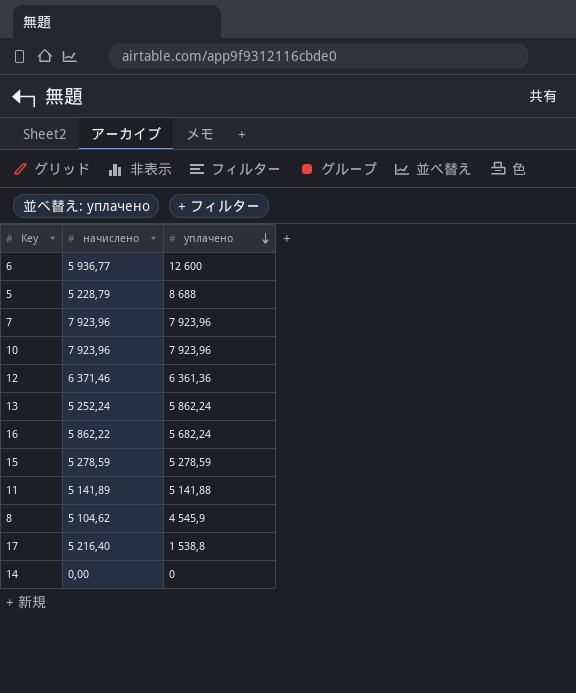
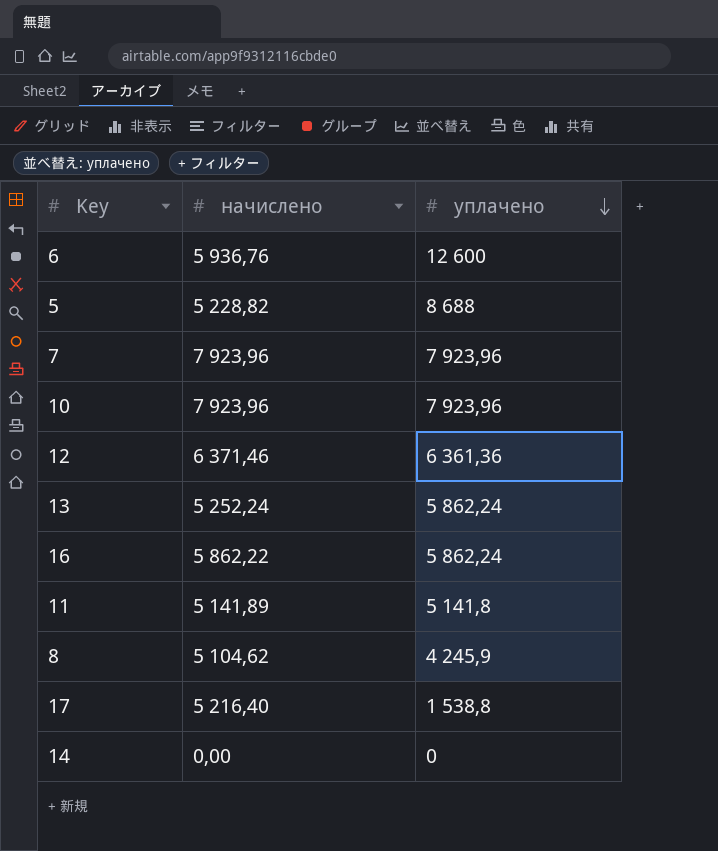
row 15: 5 278,59 | 5 278,59 -> none
6 | начислено: 5 936,77 -> 5 936,76
5 | начислено: 5 228,79 -> 5 228,82
16 | уплачено: 5 682,24 -> 5 862,24
11 | уплачено: 5 141,88 -> 5 141,8
8 | уплачено: 4 545,9 -> 4 245,9

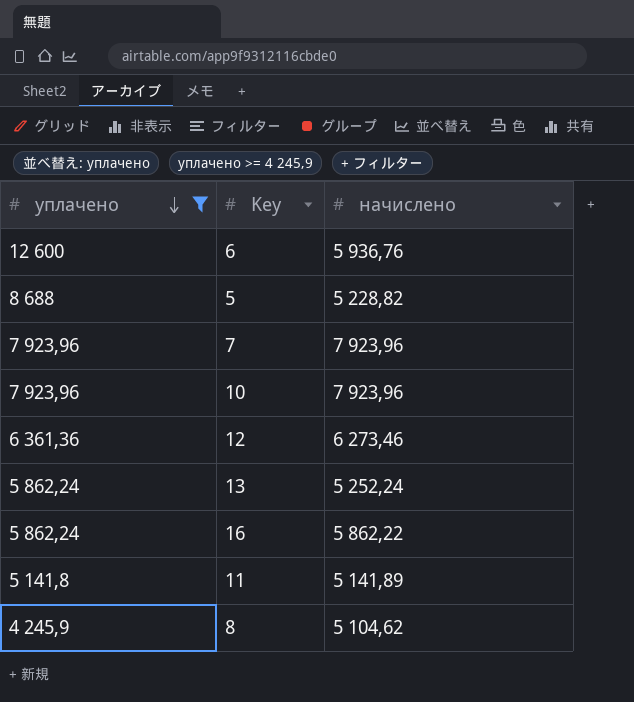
filter: none -> уплачено >= 4 245,9
column уплачено | position: 3 -> 1
12 | начислено: 6 371,46 -> 6 273,46

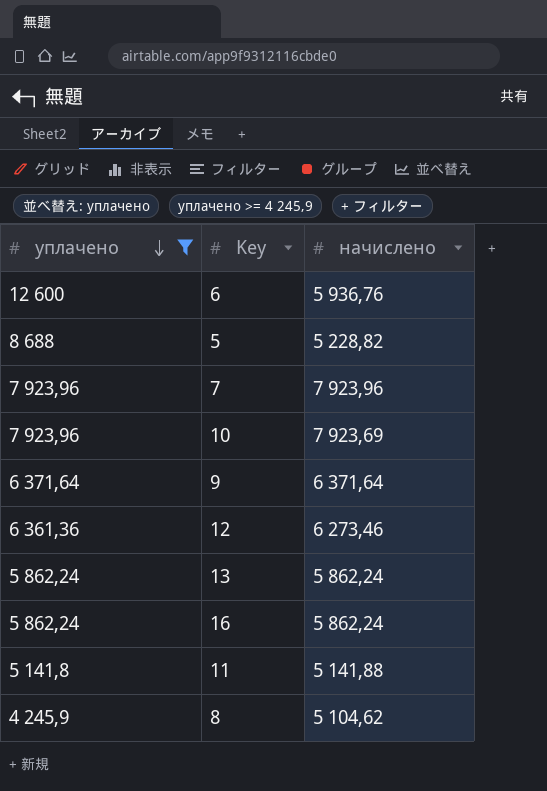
10 | начислено: 7 923,96 -> 7 923,69
row 9: none -> 6 371,64 | 6 371,64
13 | начислено: 5 252,24 -> 5 862,24
16 | начислено: 5 862,22 -> 5 862,24
11 | начислено: 5 141,89 -> 5 141,88

